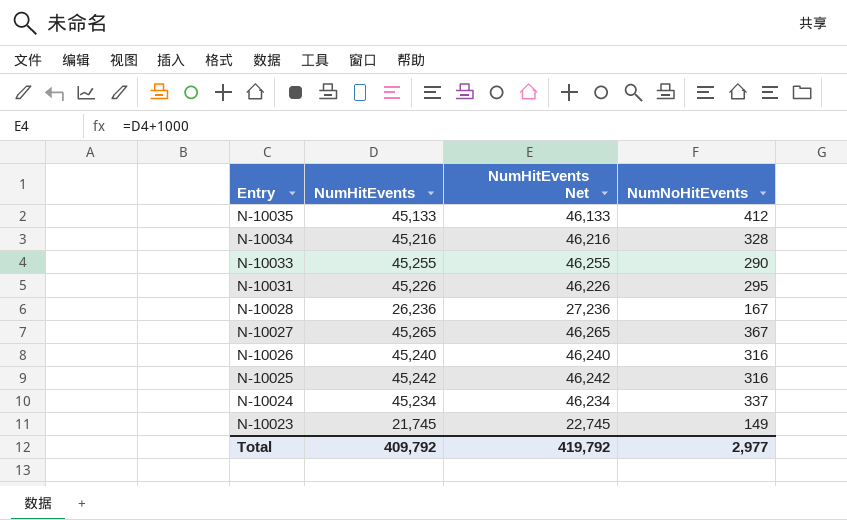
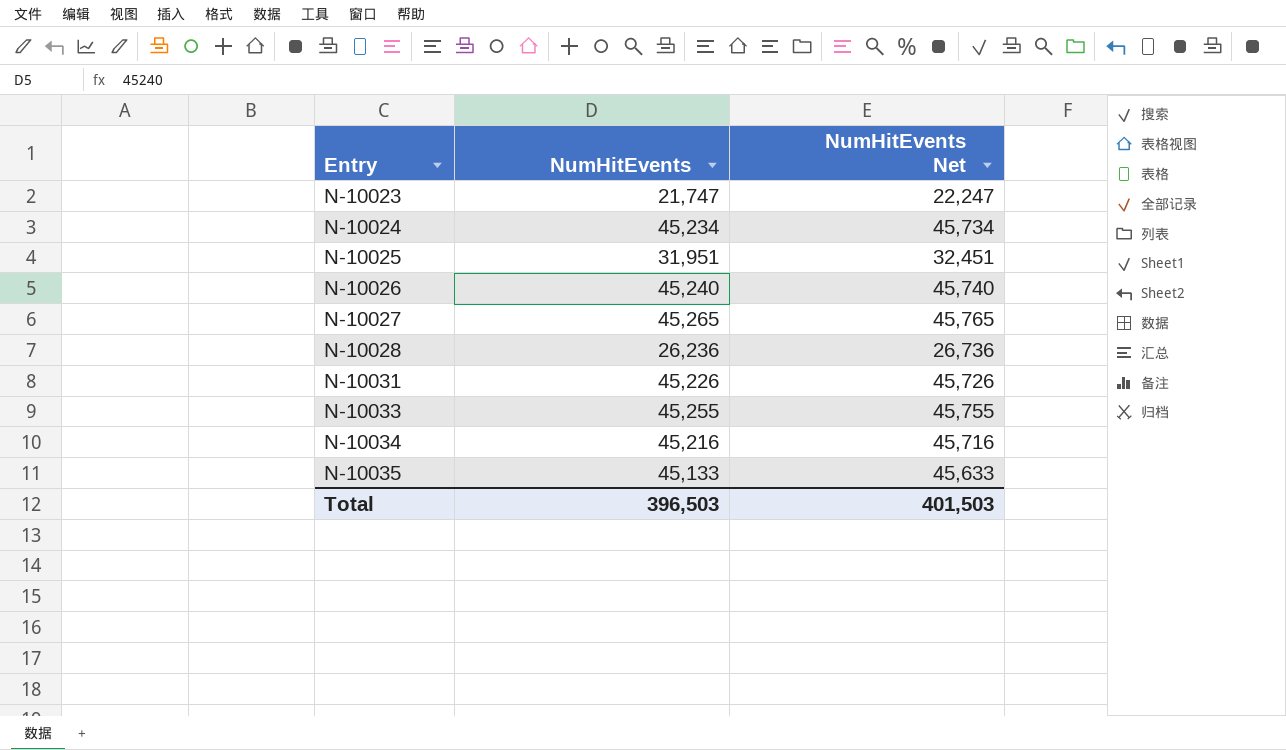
row order: Entry descending -> Entry ascending
column NumNoHitEvents | position: 4 -> none
column NumHitEvents Net | formula: [NumHitEvents] + 1000 -> [NumHitEvents] + 500
N-10023 | NumHitEvents: 21,745 -> 21,747
N-10025 | NumHitEvents: 45,242 -> 31,951
Total | NumHitEvents: 409,792 -> 396,503
Total | NumHitEvents Net: 419,792 -> 401,503

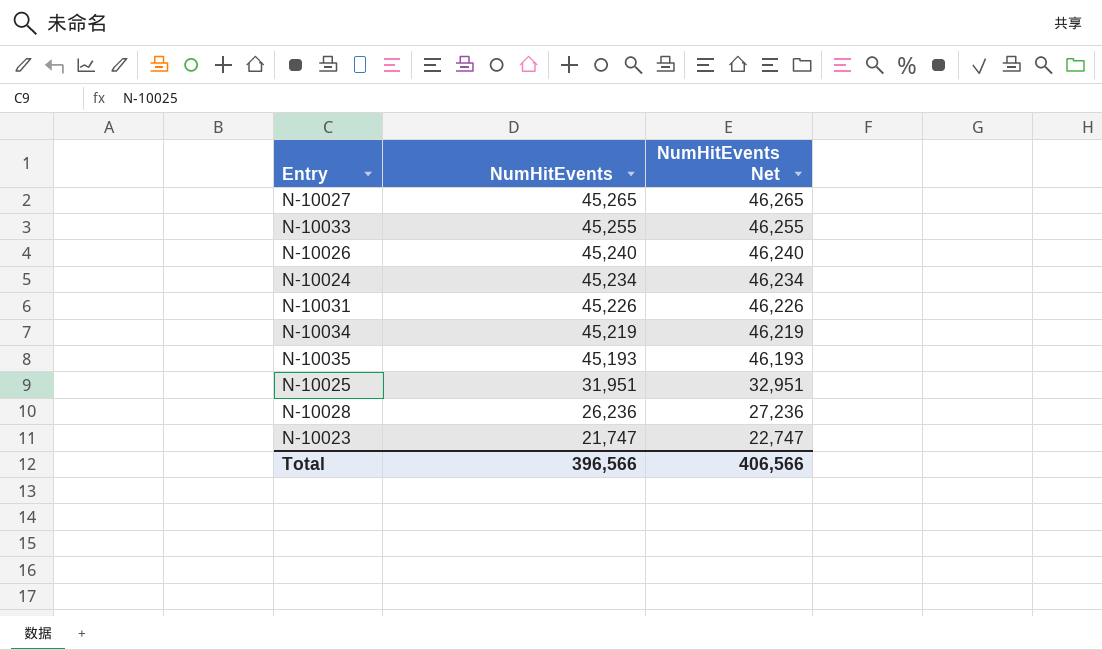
row order: Entry ascending -> NumHitEvents descending
column NumHitEvents Net | formula: [NumHitEvents] + 500 -> [NumHitEvents] + 1000
N-10034 | NumHitEvents: 45,216 -> 45,219
N-10035 | NumHitEvents: 45,133 -> 45,193
Total | NumHitEvents: 396,503 -> 396,566
Total | NumHitEvents Net: 401,503 -> 406,566

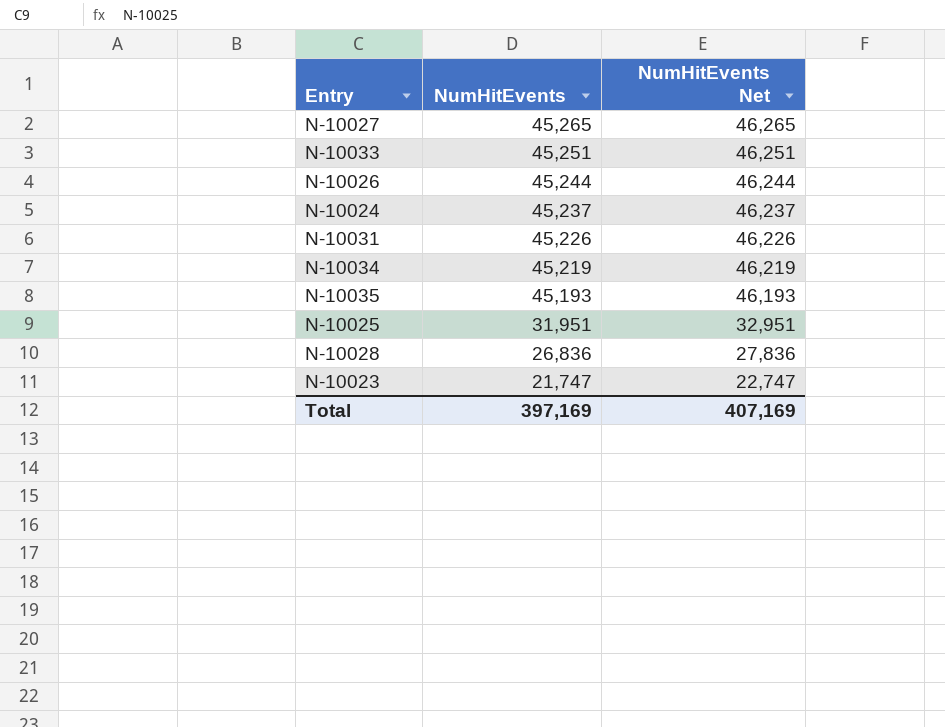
N-10033 | NumHitEvents: 45,255 -> 45,251
N-10033 | NumHitEvents Net: 46,255 -> 46,251
N-10026 | NumHitEvents: 45,240 -> 45,244
N-10026 | NumHitEvents Net: 46,240 -> 46,244
N-10024 | NumHitEvents: 45,234 -> 45,237
N-10024 | NumHitEvents Net: 46,234 -> 46,237
N-10028 | NumHitEvents: 26,236 -> 26,836
N-10028 | NumHitEvents Net: 27,236 -> 27,836
Total | NumHitEvents: 396,566 -> 397,169
Total | NumHitEvents Net: 406,566 -> 407,169

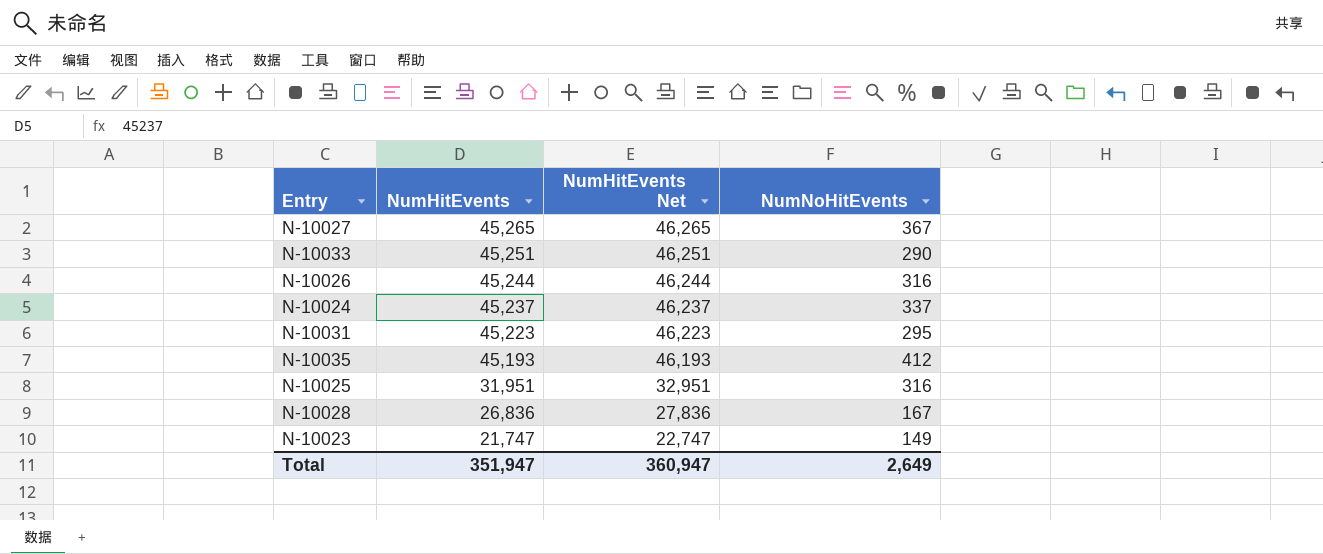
column NumNoHitEvents | position: none -> 4
row N-10034: 45,219 | 46,219 -> none
N-10031 | NumHitEvents: 45,226 -> 45,223
N-10031 | NumHitEvents Net: 46,226 -> 46,223
Total | NumHitEvents: 397,169 -> 351,947
Total | NumHitEvents Net: 407,169 -> 360,947

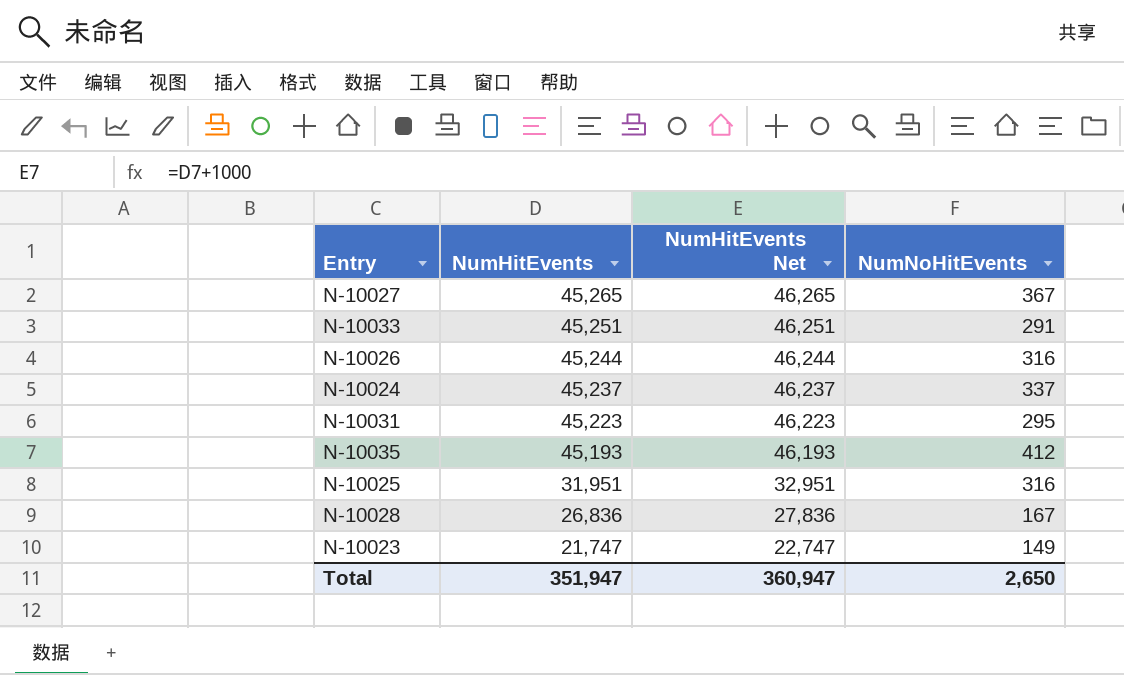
N-10033 | NumNoHitEvents: 290 -> 291
Total | NumNoHitEvents: 2,649 -> 2,650

